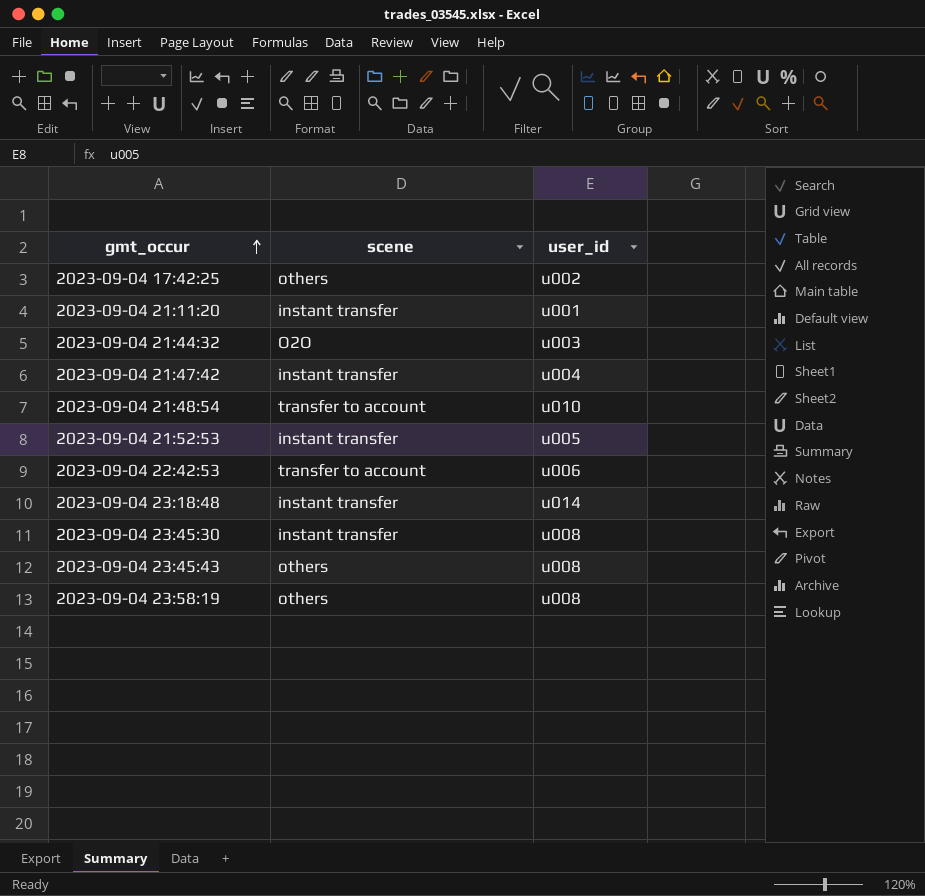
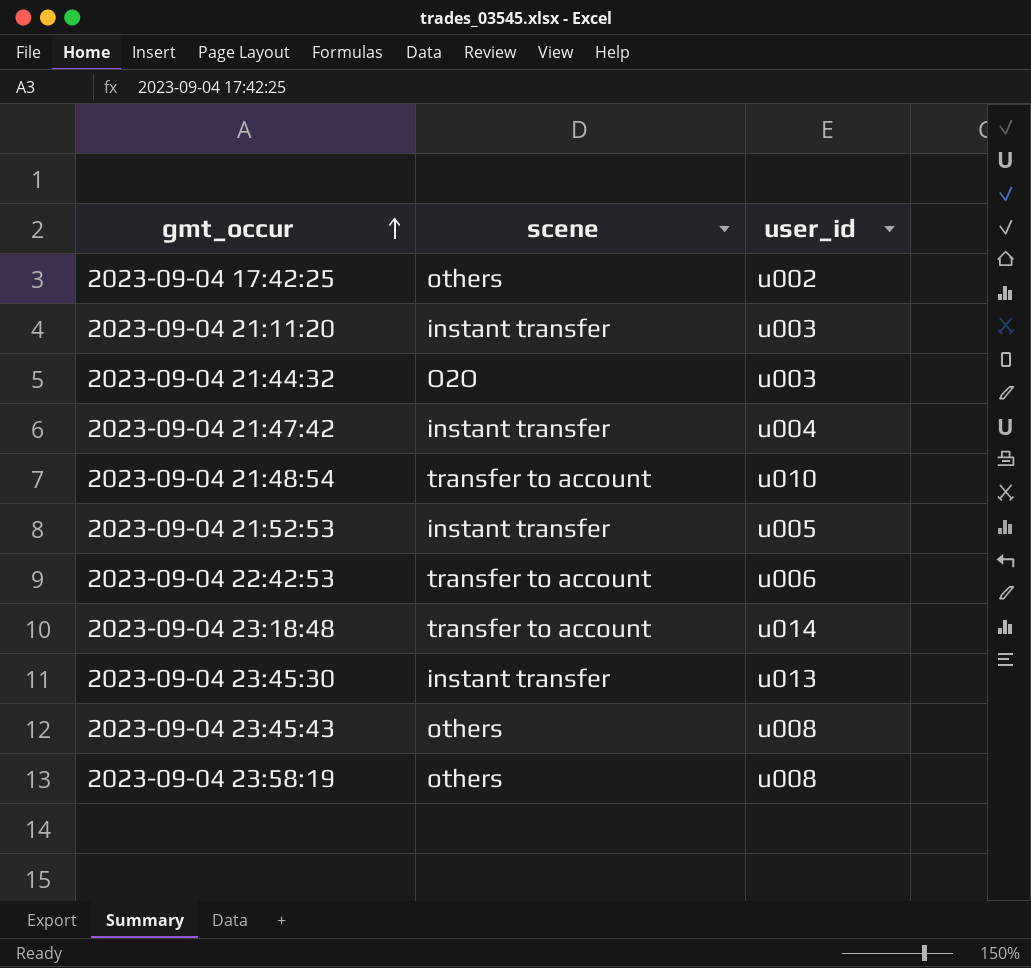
2023-09-04 21:11:20 | user_id: u001 -> u003
2023-09-04 23:18:48 | scene: instant transfer -> transfer to account
2023-09-04 23:45:30 | user_id: u008 -> u013

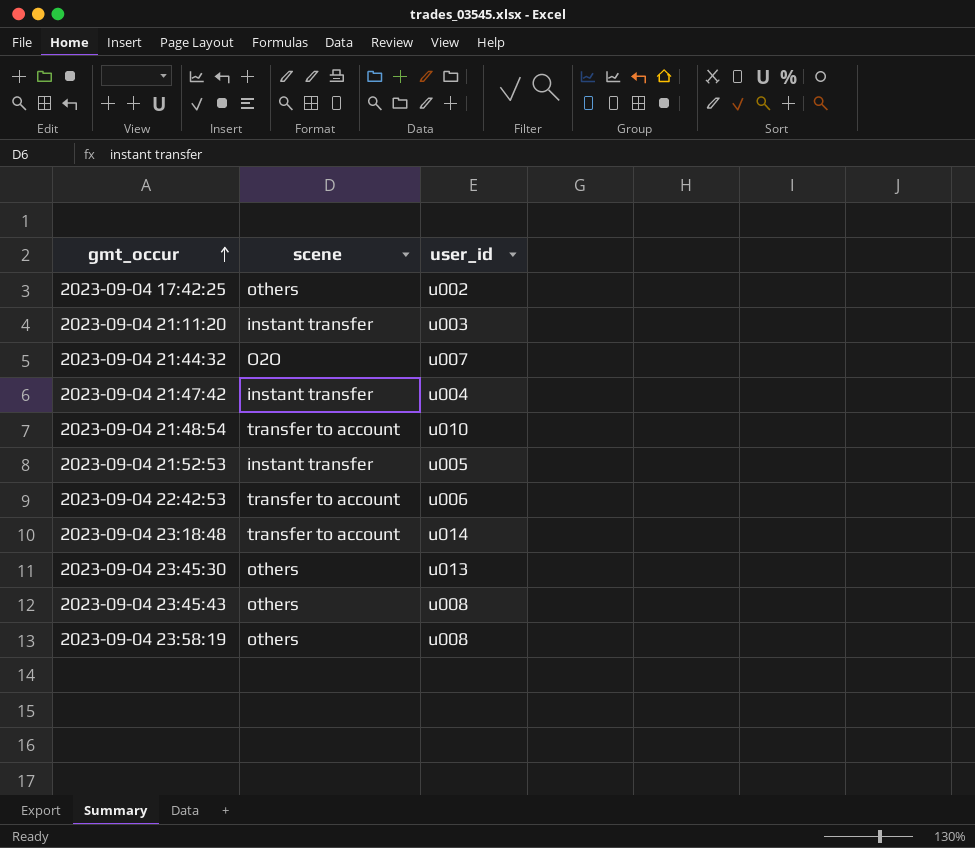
2023-09-04 21:44:32 | user_id: u003 -> u007
2023-09-04 23:45:30 | scene: instant transfer -> others

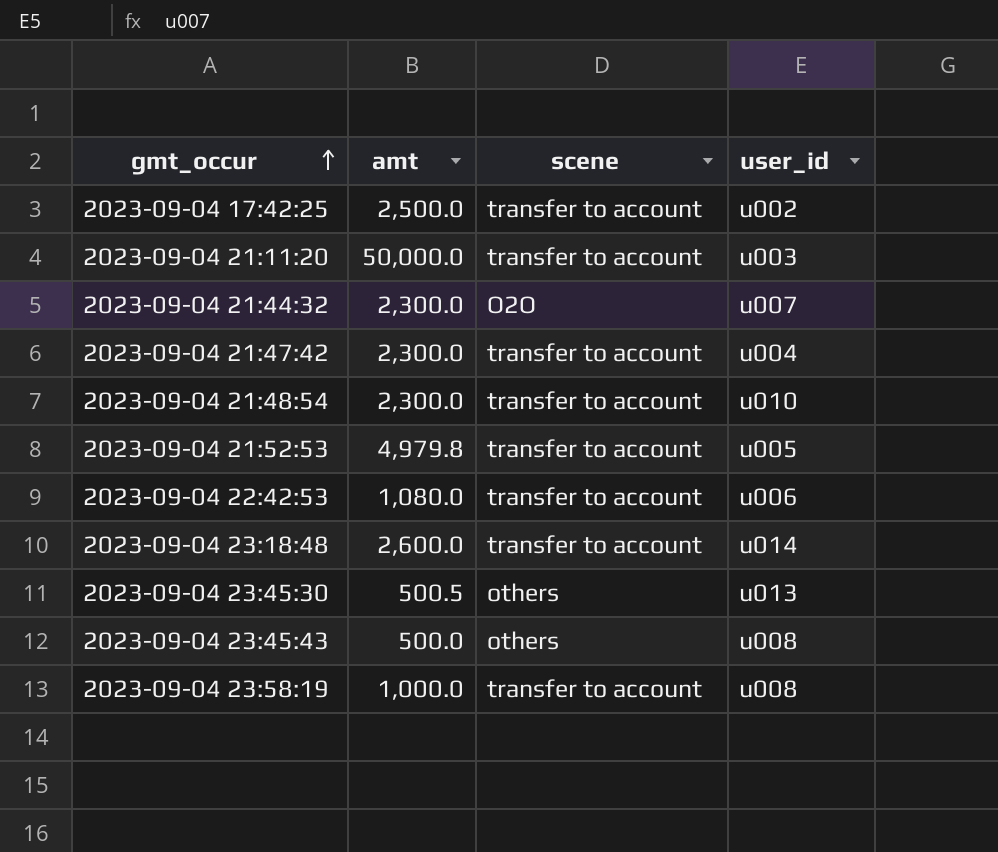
column amt | position: none -> 2
2023-09-04 17:42:25 | scene: others -> transfer to account
2023-09-04 21:11:20 | scene: instant transfer -> transfer to account
2023-09-04 21:47:42 | scene: instant transfer -> transfer to account
2023-09-04 21:52:53 | scene: instant transfer -> transfer to account
2023-09-04 23:58:19 | scene: others -> transfer to account

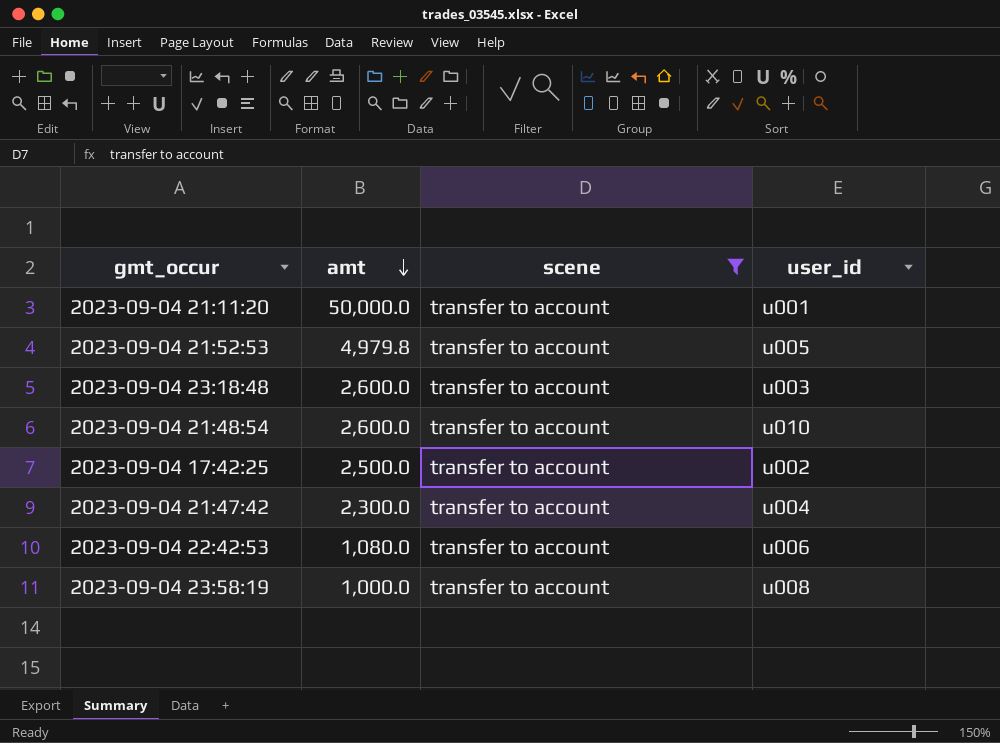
filter: none -> scene = transfer to account
row order: gmt_occur ascending -> amt descending
2023-09-04 21:11:20 | user_id: u003 -> u001
2023-09-04 23:18:48 | user_id: u014 -> u003
2023-09-04 21:48:54 | amt: 2,300.0 -> 2,600.0

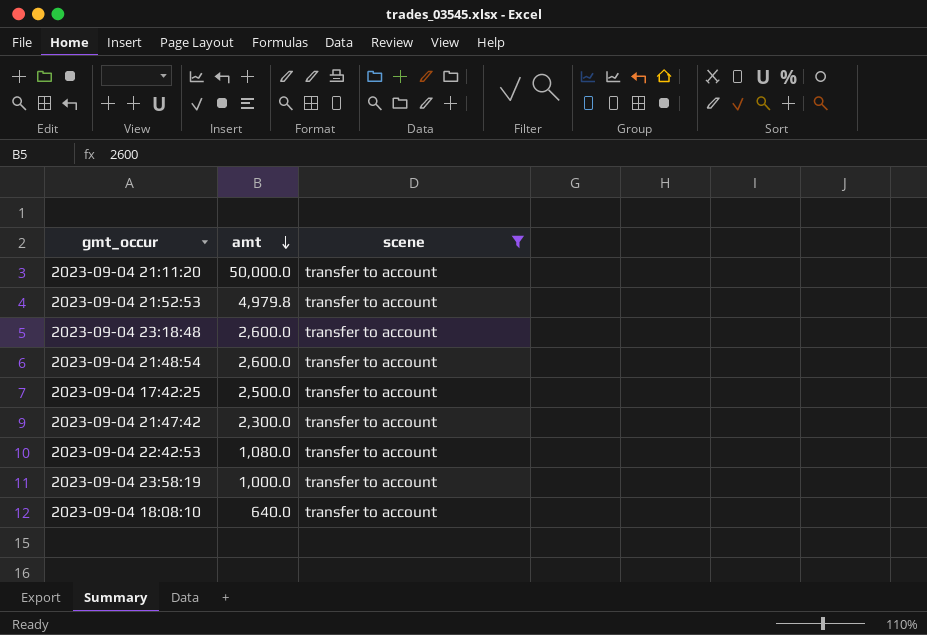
column user_id | position: 4 -> none
row 2023-09-04 18:08:10: none -> 640.0 | transfer to account

